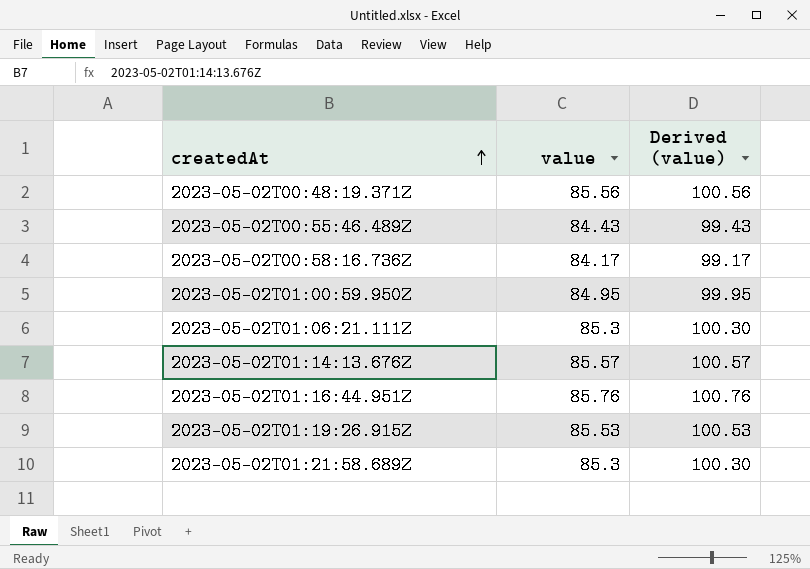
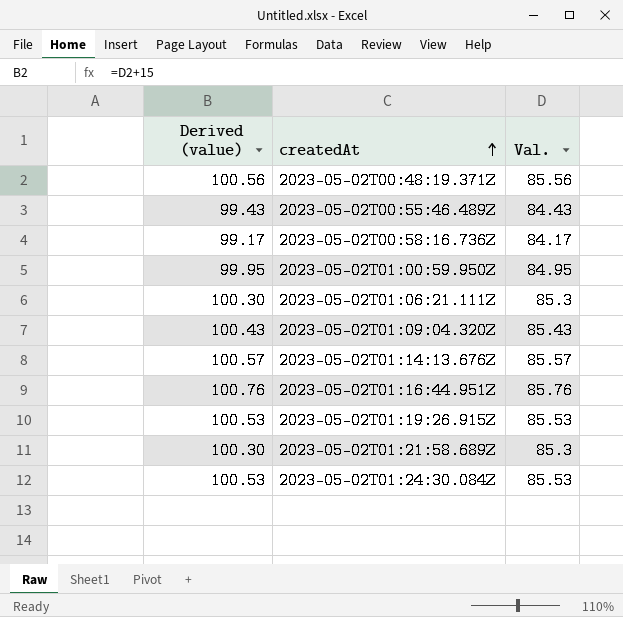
column Derived (value) | position: 3 -> 1
column name: value -> Val.
row 2023-05-02T01:09:04.320Z: none -> 100.43 | 85.43
row 2023-05-02T01:24:30.084Z: none -> 100.53 | 85.53

